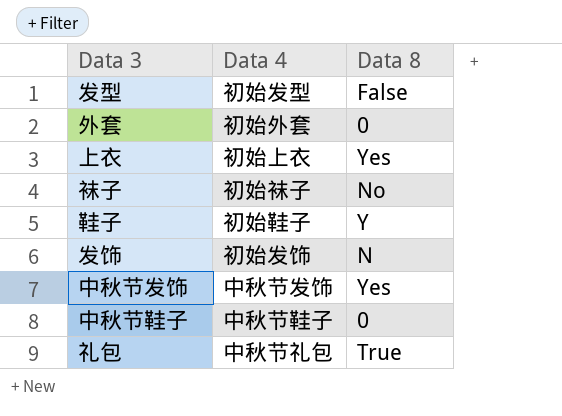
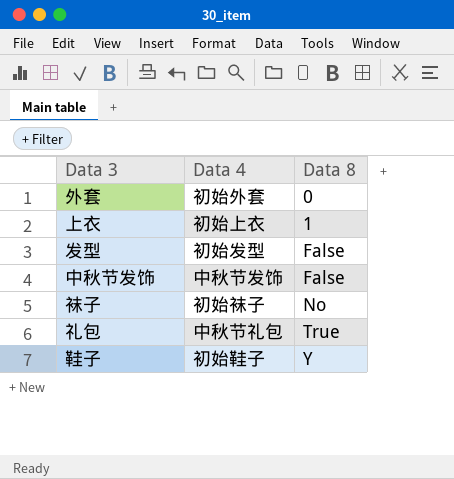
row order: none -> Data 8 ascending
row 发饰: 初始发饰 | N -> none
row 中秋节鞋子: 中秋节鞋子 | 0 -> none
上衣 | Data 8: Yes -> 1
中秋节发饰 | Data 8: Yes -> False

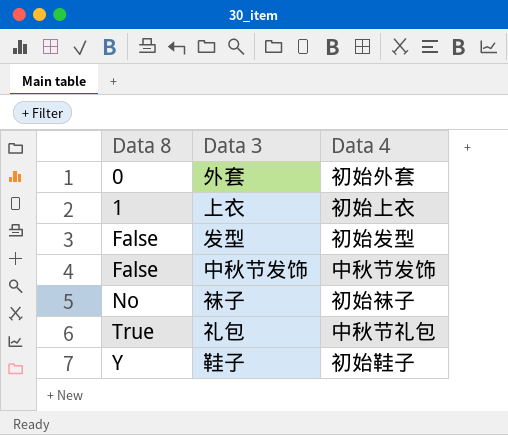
column Data 8 | position: 3 -> 1

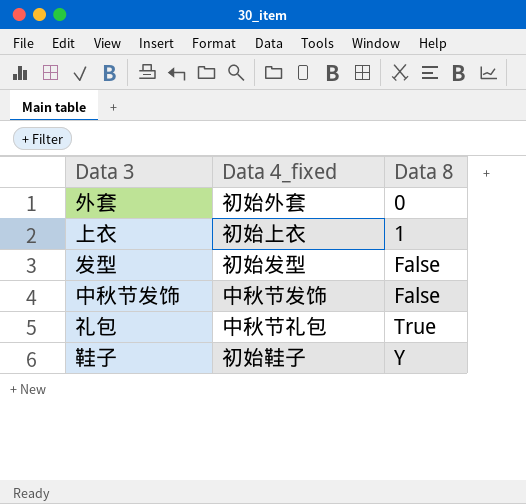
column name: Data 4 -> Data 4_fixed
column Data 8 | position: 1 -> 3
row 袜子: No | 初始袜子 -> none

